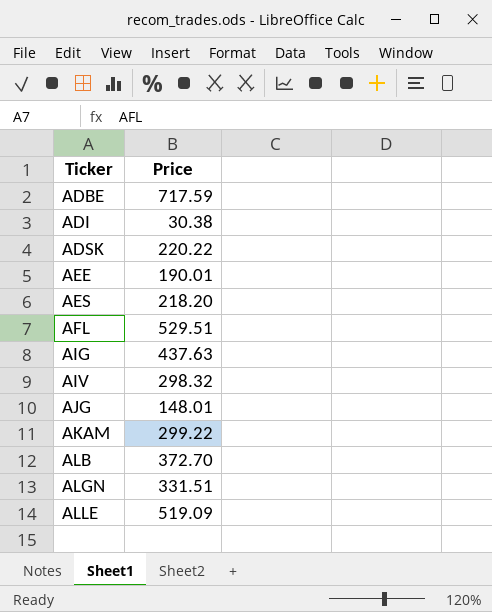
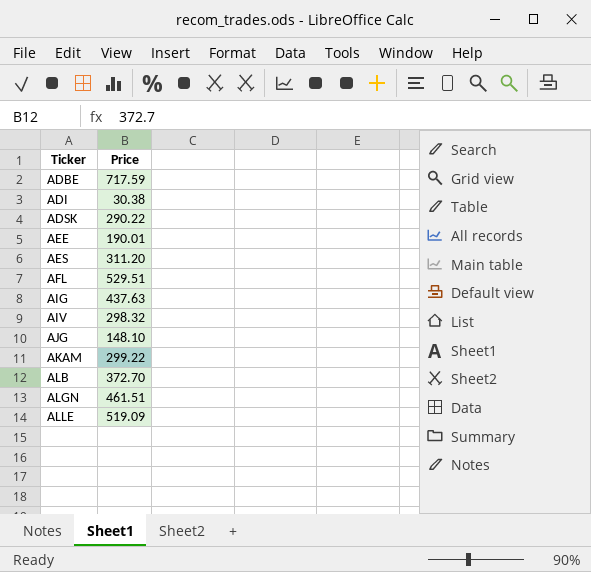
ADSK | Price: 220.22 -> 290.22
AES | Price: 218.20 -> 311.20
AJG | Price: 148.01 -> 148.10
ALGN | Price: 331.51 -> 461.51

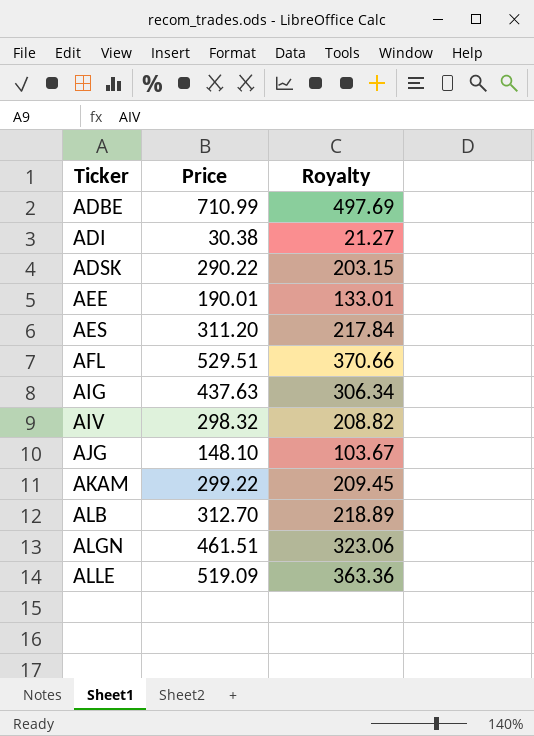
column Royalty | formula: none -> [Price] * 0.7
ADBE | Price: 717.59 -> 710.99
ALB | Price: 372.70 -> 312.70

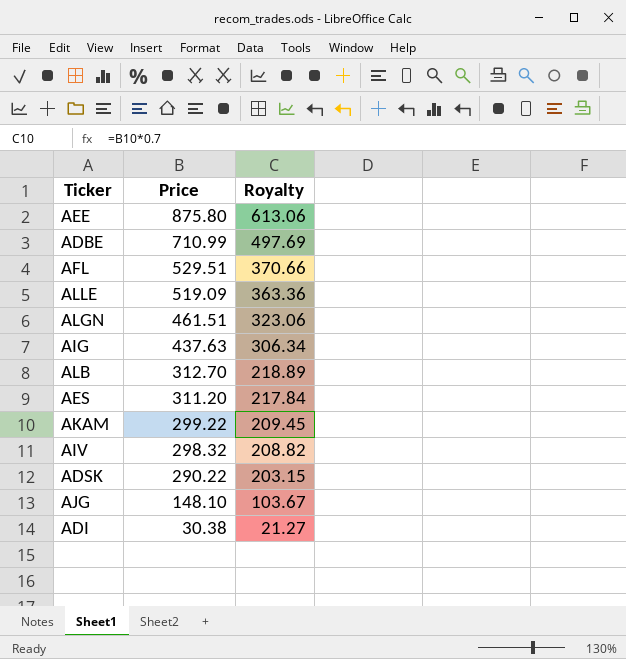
row order: Ticker ascending -> Price descending
AEE | Price: 190.01 -> 875.80
AEE | Royalty: 133.01 -> 613.06

